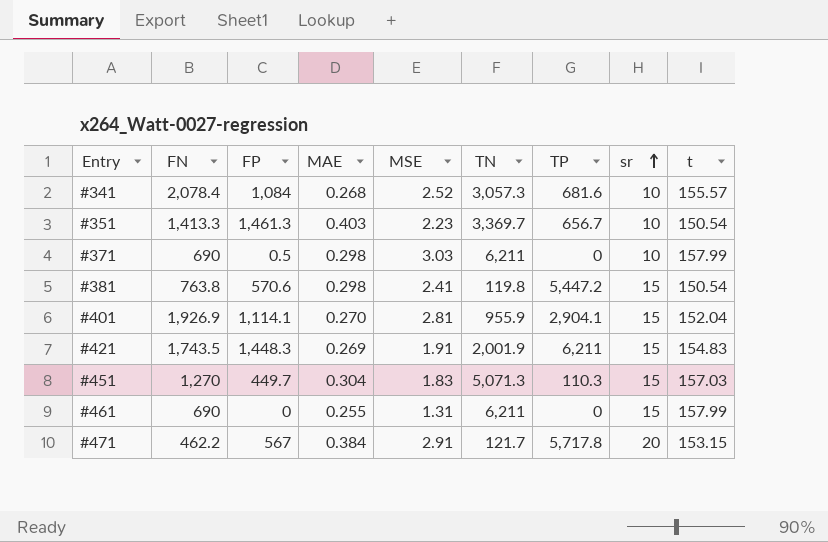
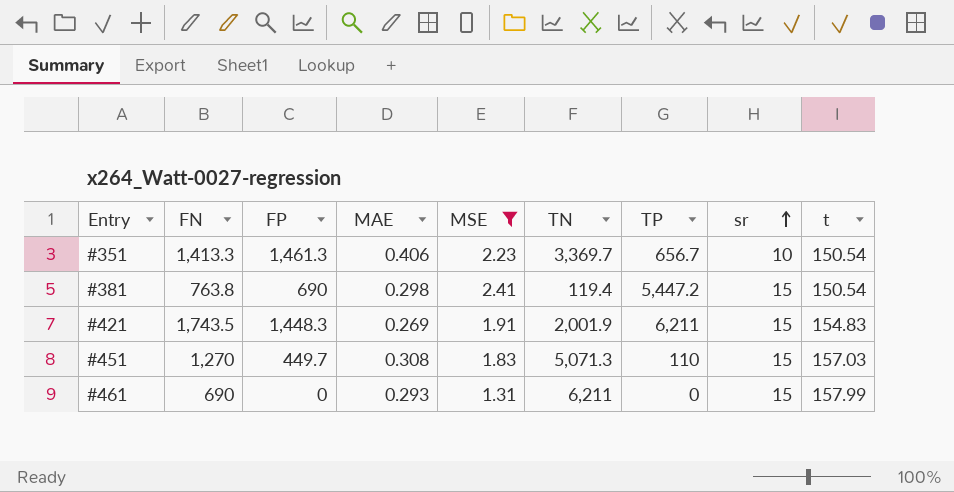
filter: none -> MSE <= 2.41
#351 | MAE: 0.403 -> 0.406
#381 | FP: 570.6 -> 690
#381 | TN: 119.8 -> 119.4
#451 | MAE: 0.304 -> 0.308
#451 | TP: 110.3 -> 110
#461 | MAE: 0.255 -> 0.293

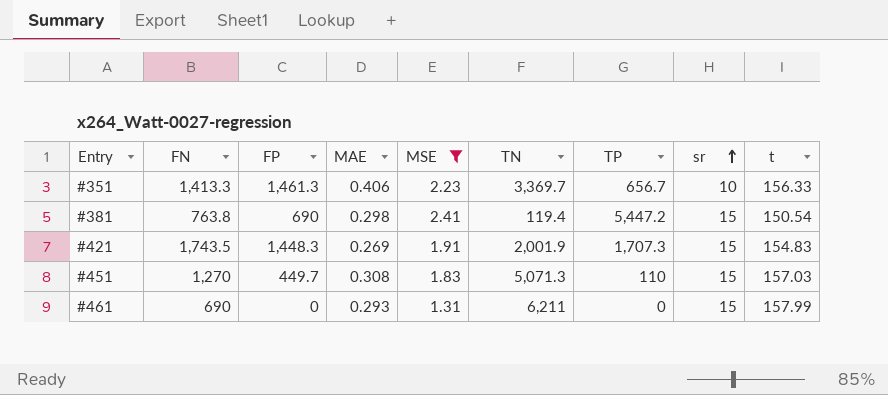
#351 | t: 150.54 -> 156.33
#421 | TP: 6,211 -> 1,707.3

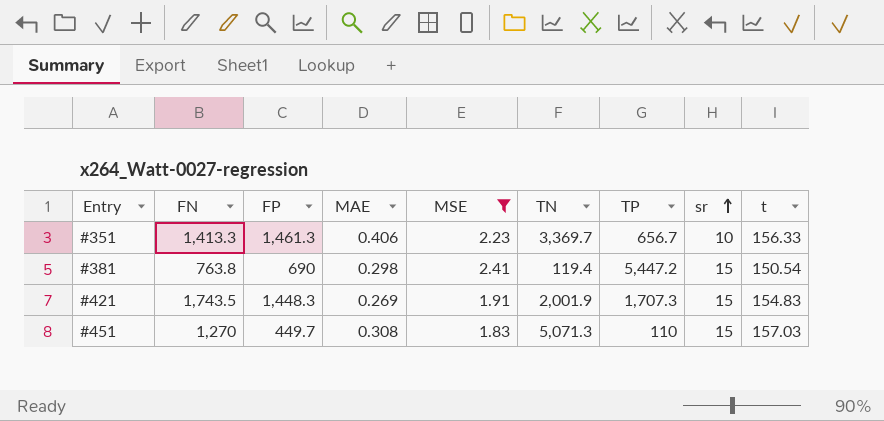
row #461: 690 | 0 | 0.293 | 1.31 | 6,211 | 0 | 15 | 157.99 -> none

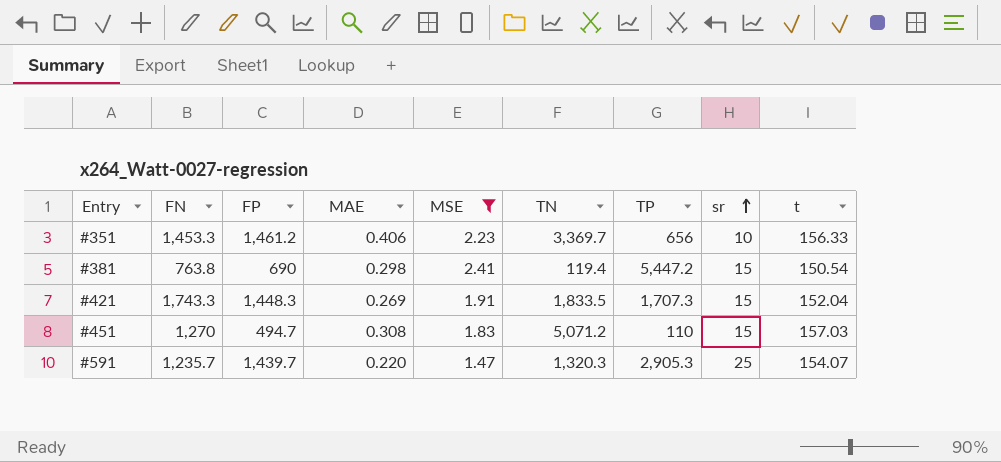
#351 | FN: 1,413.3 -> 1,453.3
#351 | FP: 1,461.3 -> 1,461.2
#351 | TP: 656.7 -> 656
#421 | FN: 1,743.5 -> 1,743.3
#421 | TN: 2,001.9 -> 1,833.5
#421 | t: 154.83 -> 152.04
#451 | FP: 449.7 -> 494.7
#451 | TN: 5,071.3 -> 5,071.2
row #591: none -> 1,235.7 | 1,439.7 | 0.220 | 1.47 | 1,320.3 | 2,905.3 | 25 | 154.07

